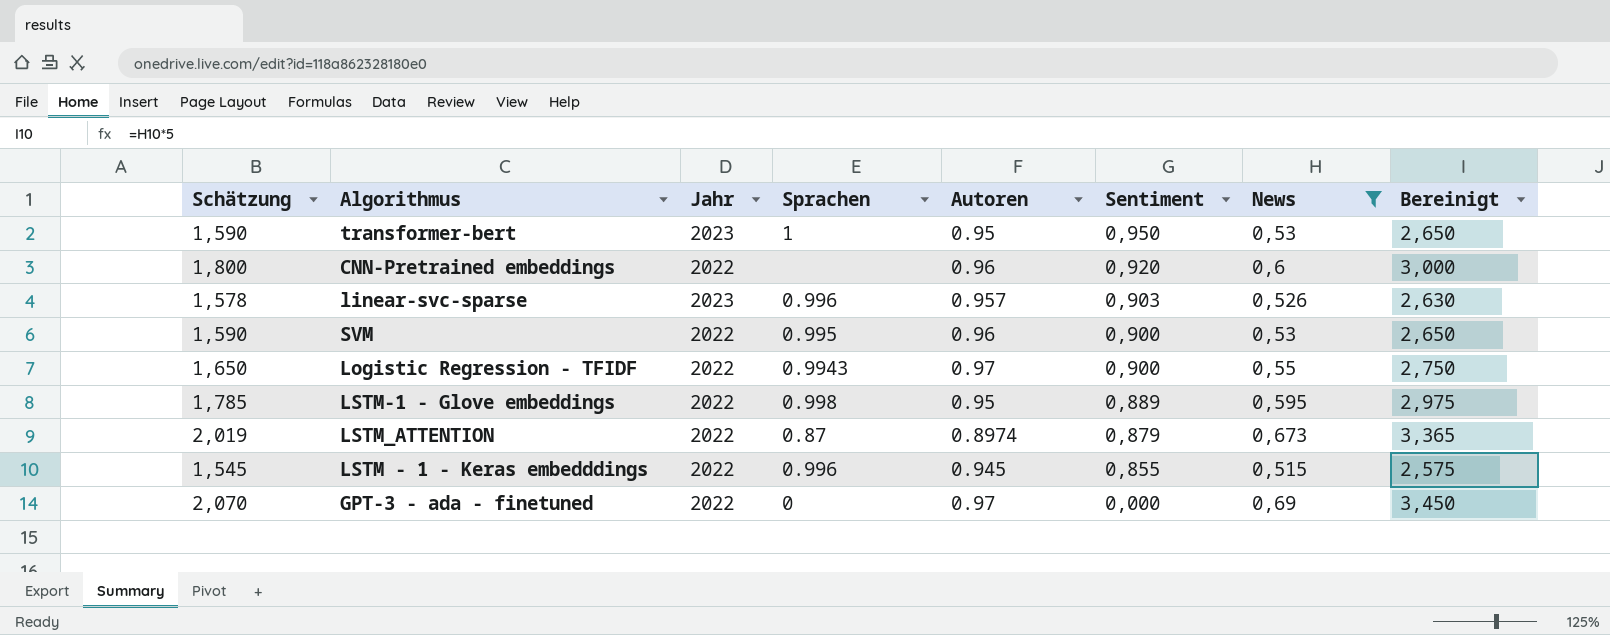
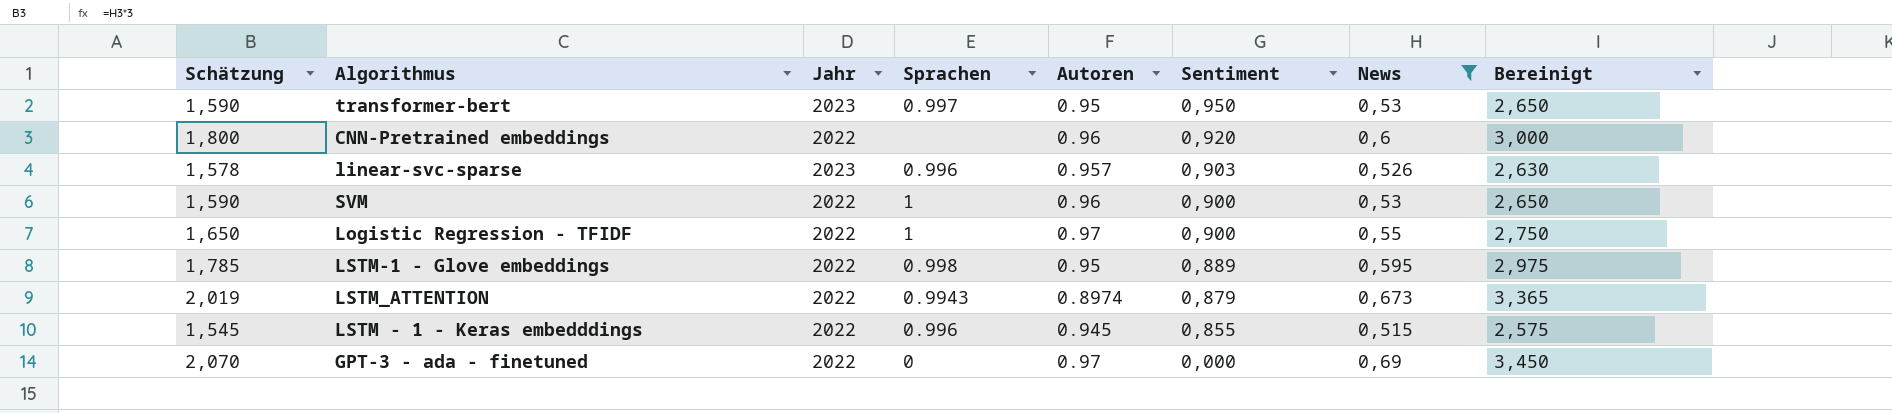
transformer-bert | Sprachen: 1 -> 0.997
SVM | Sprachen: 0.995 -> 1
Logistic Regression - TFIDF | Sprachen: 0.9943 -> 1
LSTM_ATTENTION | Sprachen: 0.87 -> 0.9943

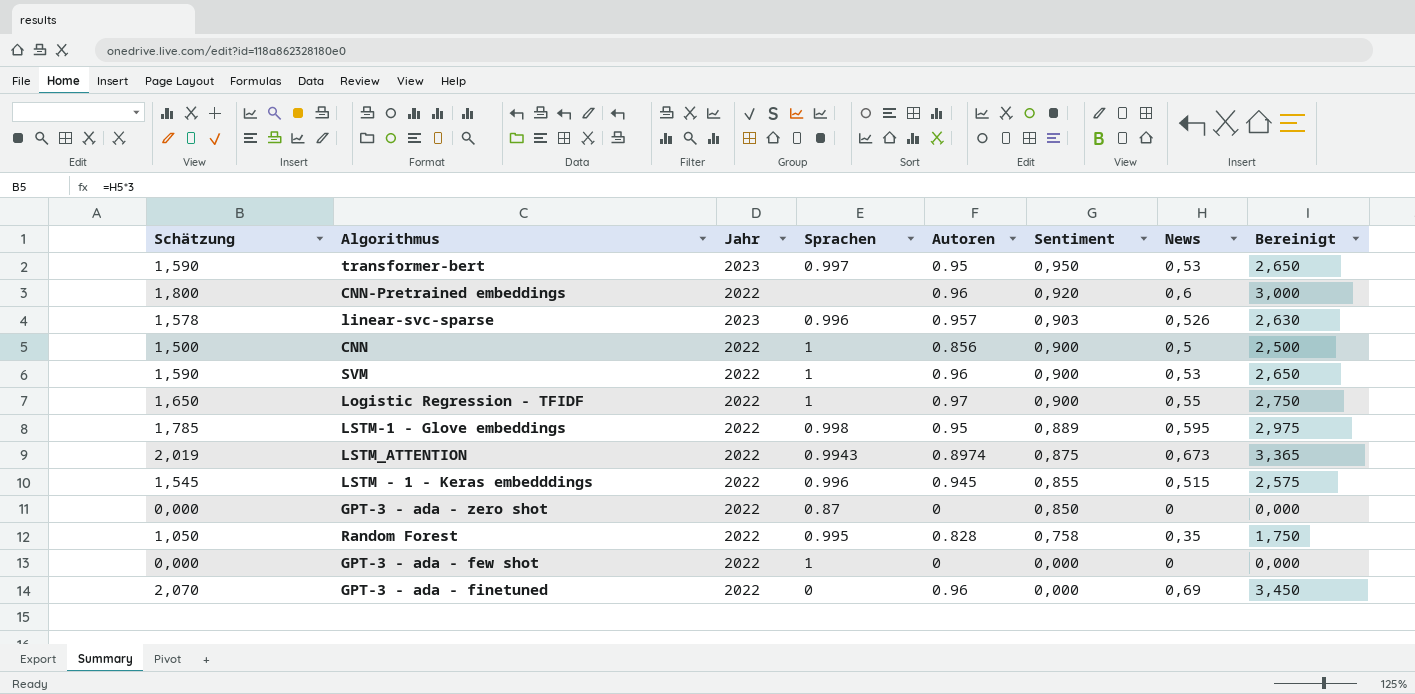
filter: News >= 0,515 -> none
LSTM_ATTENTION | Sentiment: 0,879 -> 0,875
GPT-3 - ada - finetuned | Autoren: 0.97 -> 0.96

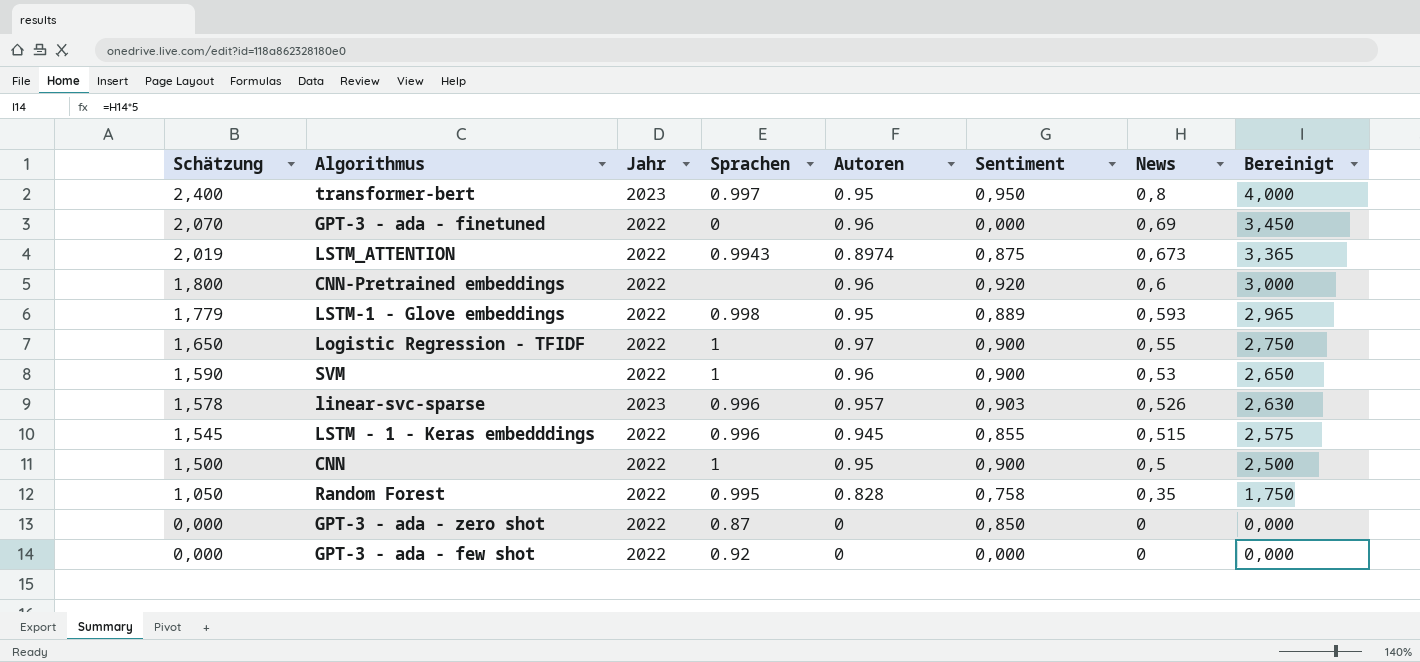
row order: Sentiment descending -> Schätzung descending
transformer-bert | Schätzung: 1,590 -> 2,400
transformer-bert | News: 0,53 -> 0,8
transformer-bert | Bereinigt: 2,650 -> 4,000
LSTM-1 - Glove embeddings | Schätzung: 1,785 -> 1,779
LSTM-1 - Glove embeddings | News: 0,595 -> 0,593
LSTM-1 - Glove embeddings | Bereinigt: 2,975 -> 2,965
CNN | Autoren: 0.856 -> 0.95
GPT-3 - ada - few shot | Sprachen: 1 -> 0.92

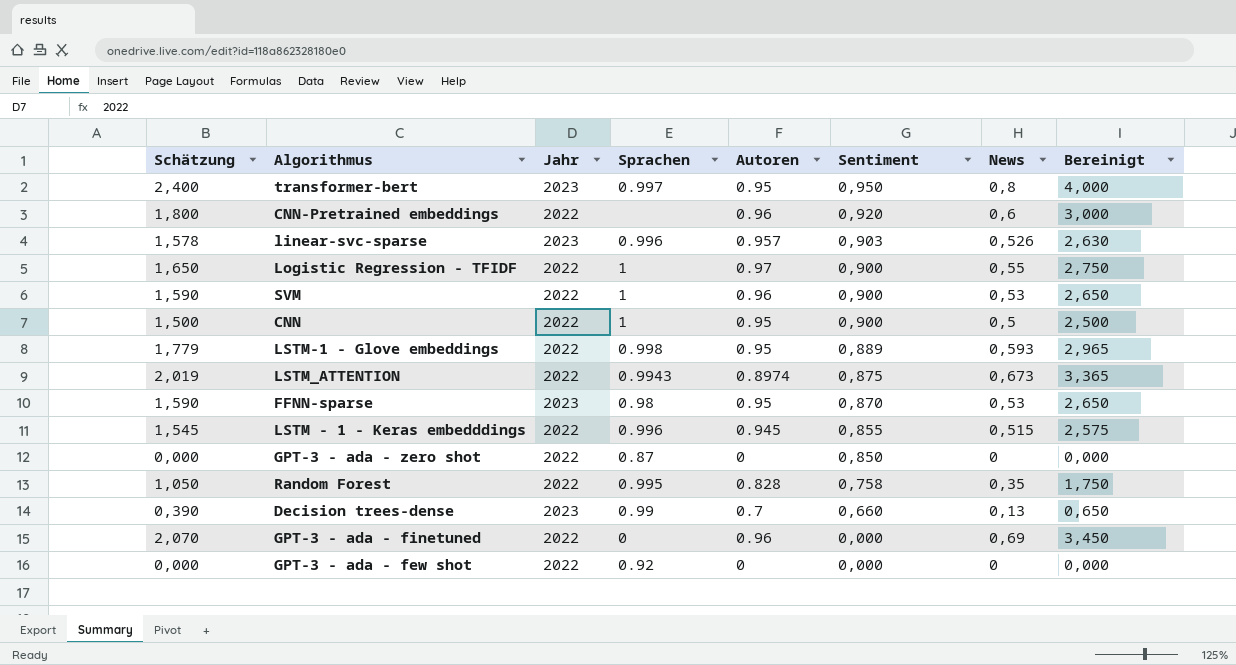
row order: Schätzung descending -> Sentiment descending
row FFNN-sparse: none -> 1,590 | 2023 | 0.98 | 0.95 | 0,870 | 0,53 | 2,650
row Decision trees-dense: none -> 0,390 | 2023 | 0.99 | 0.7 | 0,660 | 0,13 | 0,650

